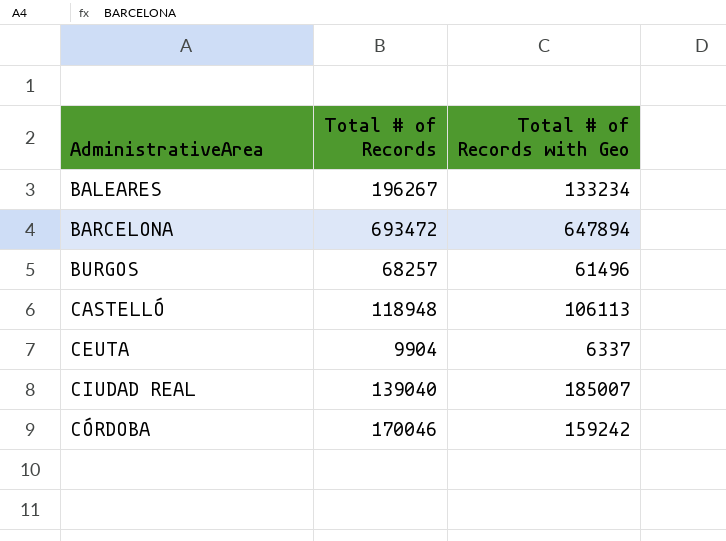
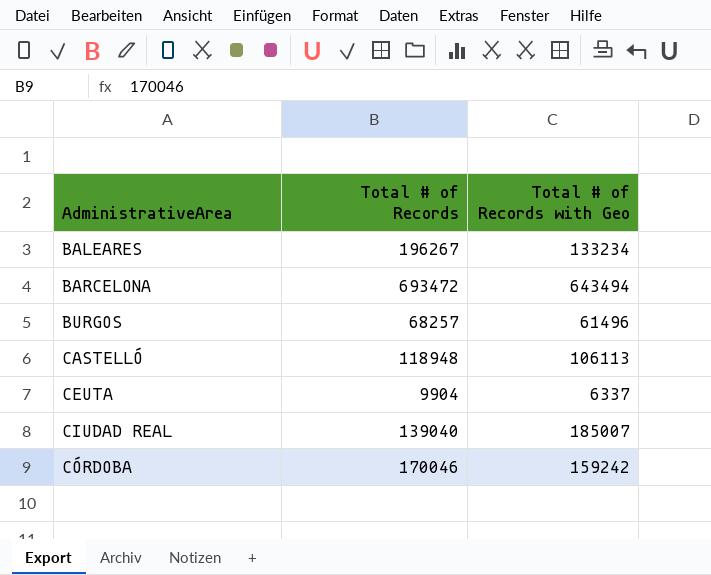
BARCELONA | Total # of Records with Geo: 647894 -> 643494

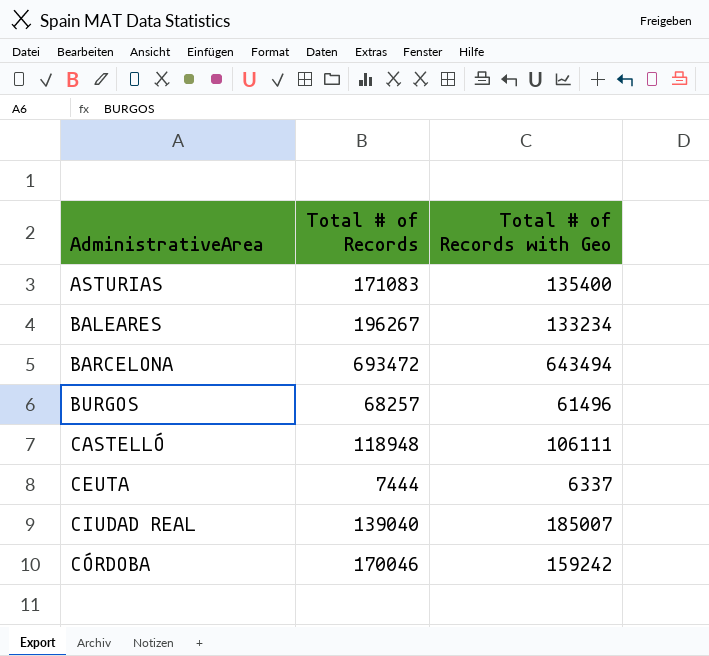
row ASTURIAS: none -> 171083 | 135400
CASTELLÓ | Total # of Records with Geo: 106113 -> 106111
CEUTA | Total # of Records: 9904 -> 7444

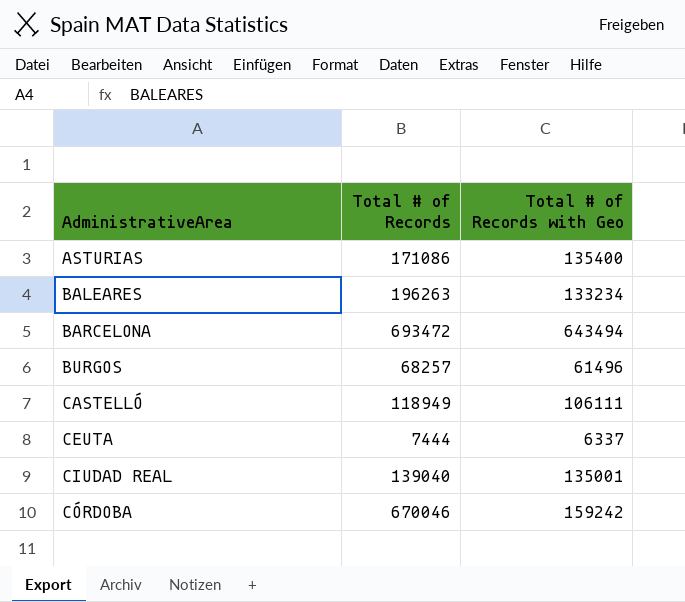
ASTURIAS | Total # of Records: 171083 -> 171086
BALEARES | Total # of Records: 196267 -> 196263
CASTELLÓ | Total # of Records: 118948 -> 118949
CIUDAD REAL | Total # of Records with Geo: 185007 -> 135001
CÓRDOBA | Total # of Records: 170046 -> 670046

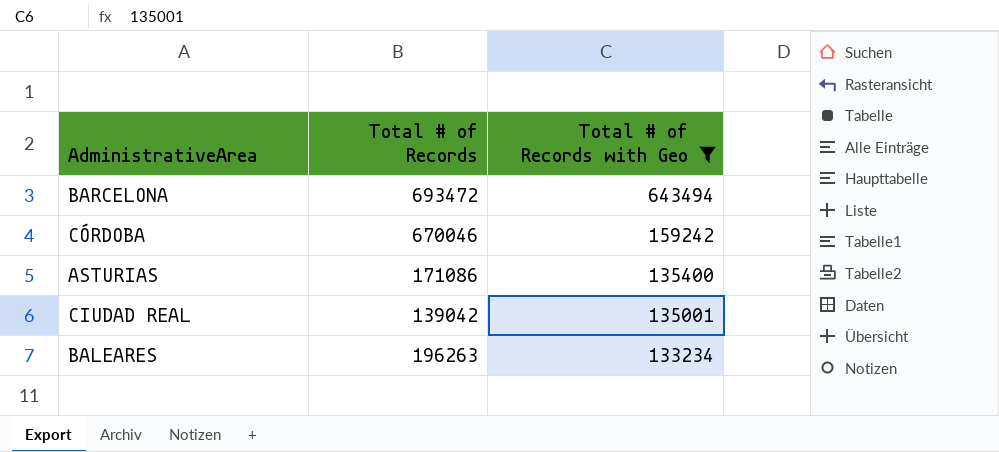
filter: none -> Total # of Records with Geo >= 133234
row order: AdministrativeArea ascending -> Total # of Records with Geo descending
CIUDAD REAL | Total # of Records: 139040 -> 139042

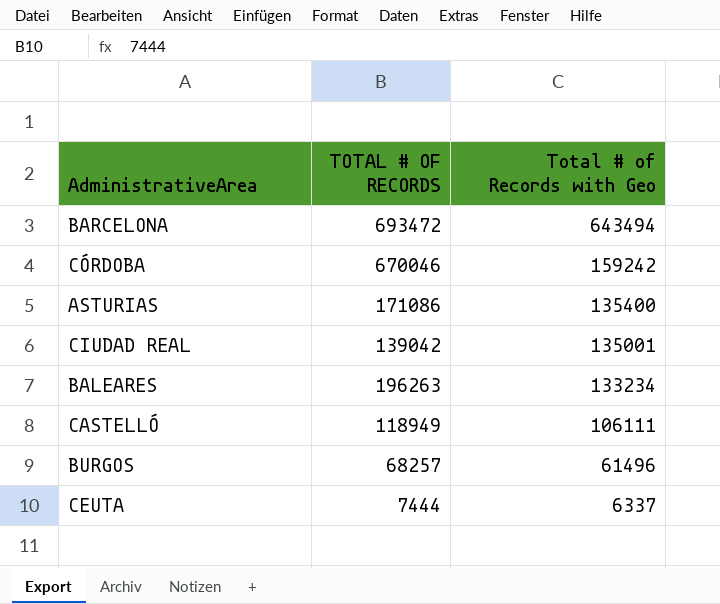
filter: Total # of Records with Geo >= 133234 -> none
column name: Total # of Records -> TOTAL # OF RECORDS

